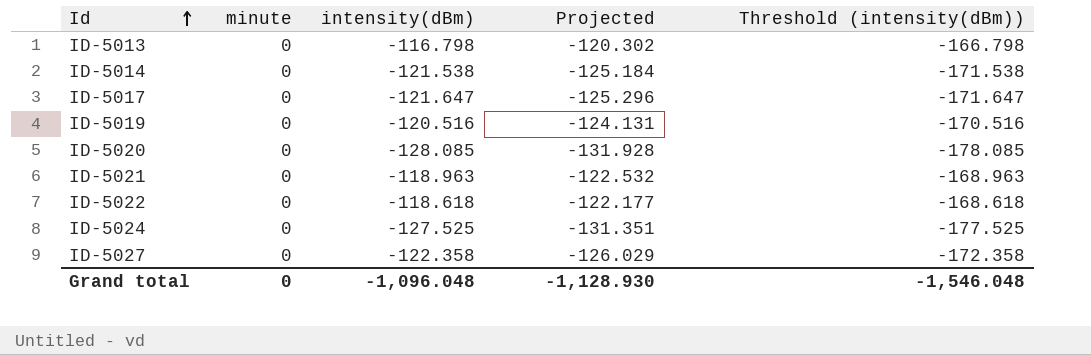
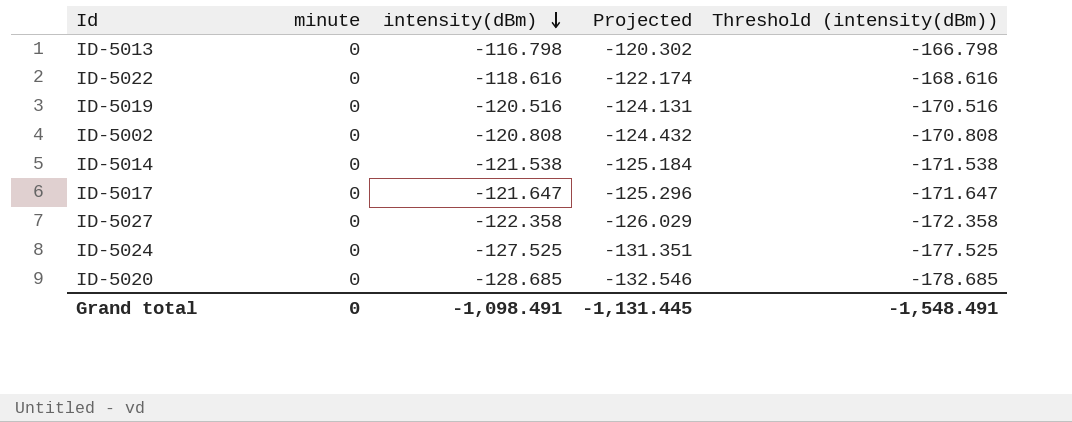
row order: Id ascending -> intensity(dBm) descending
row ID-5021: 0 | -118.963 | -122.532 | -168.963 -> none
ID-5022 | intensity(dBm): -118.618 -> -118.616
ID-5022 | Projected: -122.177 -> -122.174
ID-5022 | Threshold (intensity(dBm)): -168.618 -> -168.616
row ID-5002: none -> 0 | -120.808 | -124.432 | -170.808
ID-5020 | intensity(dBm): -128.085 -> -128.685
ID-5020 | Projected: -131.928 -> -132.546
ID-5020 | Threshold (intensity(dBm)): -178.085 -> -178.685
Grand total | intensity(dBm): -1,096.048 -> -1,098.491
Grand total | Projected: -1,128.930 -> -1,131.445
Grand total | Threshold (intensity(dBm)): -1,546.048 -> -1,548.491

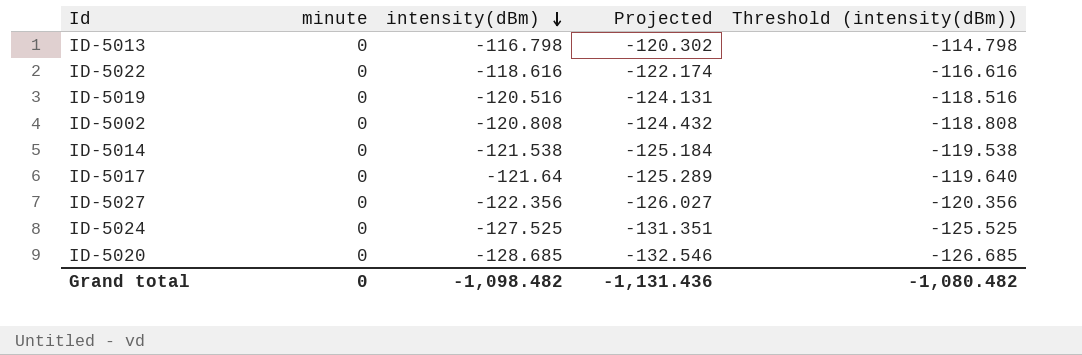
column Threshold (intensity(dBm)) | formula: [intensity(dBm)] - 50 -> [intensity(dBm)] + 2
ID-5017 | intensity(dBm): -121.647 -> -121.64
ID-5017 | Projected: -125.296 -> -125.289
ID-5027 | intensity(dBm): -122.358 -> -122.356
ID-5027 | Projected: -126.029 -> -126.027
Grand total | intensity(dBm): -1,098.491 -> -1,098.482
Grand total | Projected: -1,131.445 -> -1,131.436
Grand total | Threshold (intensity(dBm)): -1,548.491 -> -1,080.482

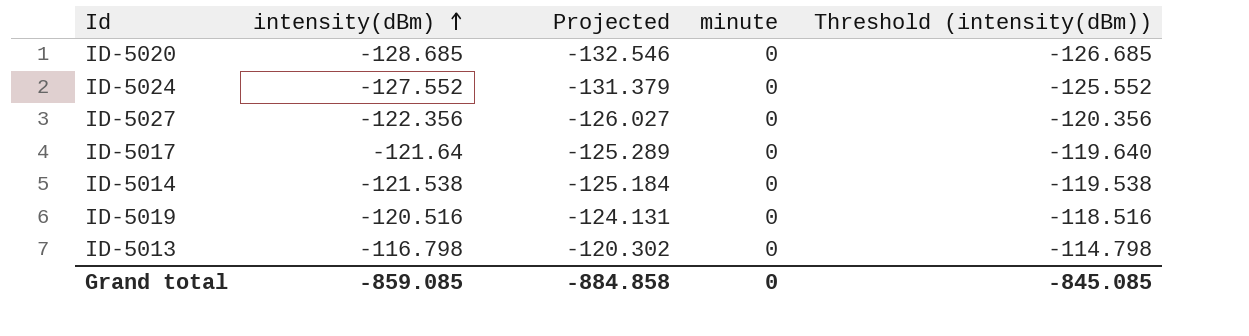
row order: intensity(dBm) descending -> intensity(dBm) ascending
column minute | position: 2 -> 4
row ID-5022: 0 | -118.616 | -122.174 | -116.616 -> none
row ID-5002: 0 | -120.808 | -124.432 | -118.808 -> none
ID-5024 | intensity(dBm): -127.525 -> -127.552
ID-5024 | Projected: -131.351 -> -131.379
ID-5024 | Threshold (intensity(dBm)): -125.525 -> -125.552
Grand total | intensity(dBm): -1,098.482 -> -859.085
Grand total | Projected: -1,131.436 -> -884.858
Grand total | Threshold (intensity(dBm)): -1,080.482 -> -845.085

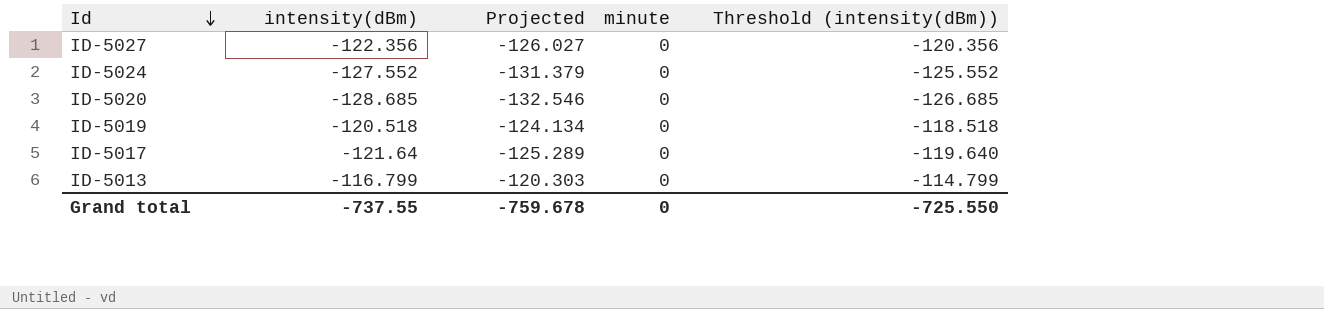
row order: intensity(dBm) ascending -> Id descending
row ID-5014: -121.538 | -125.184 | 0 | -119.538 -> none
ID-5019 | intensity(dBm): -120.516 -> -120.518
ID-5019 | Projected: -124.131 -> -124.134
ID-5019 | Threshold (intensity(dBm)): -118.516 -> -118.518
ID-5013 | intensity(dBm): -116.798 -> -116.799
ID-5013 | Projected: -120.302 -> -120.303
ID-5013 | Threshold (intensity(dBm)): -114.798 -> -114.799
Grand total | intensity(dBm): -859.085 -> -737.55
Grand total | Projected: -884.858 -> -759.678
Grand total | Threshold (intensity(dBm)): -845.085 -> -725.550

